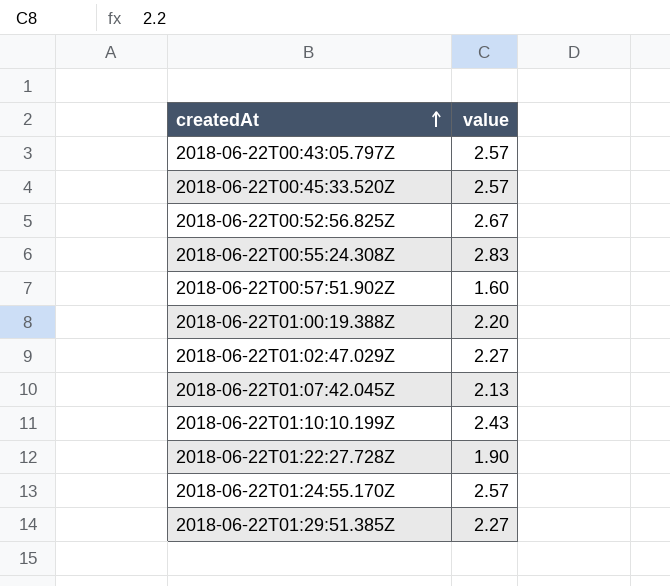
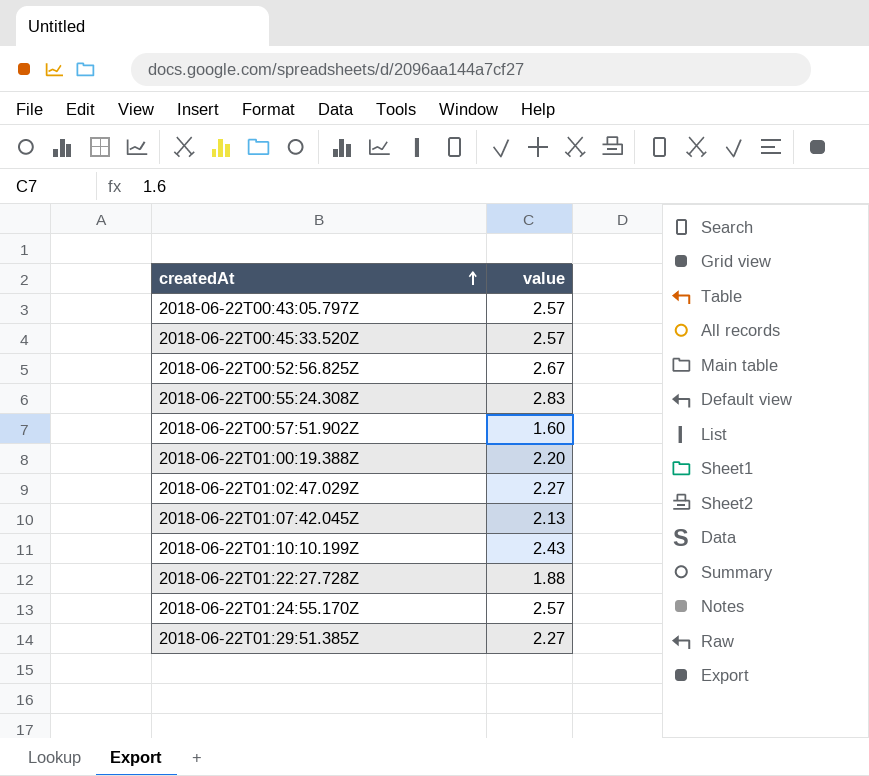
2018-06-22T01:22:27.728Z | value: 1.90 -> 1.88

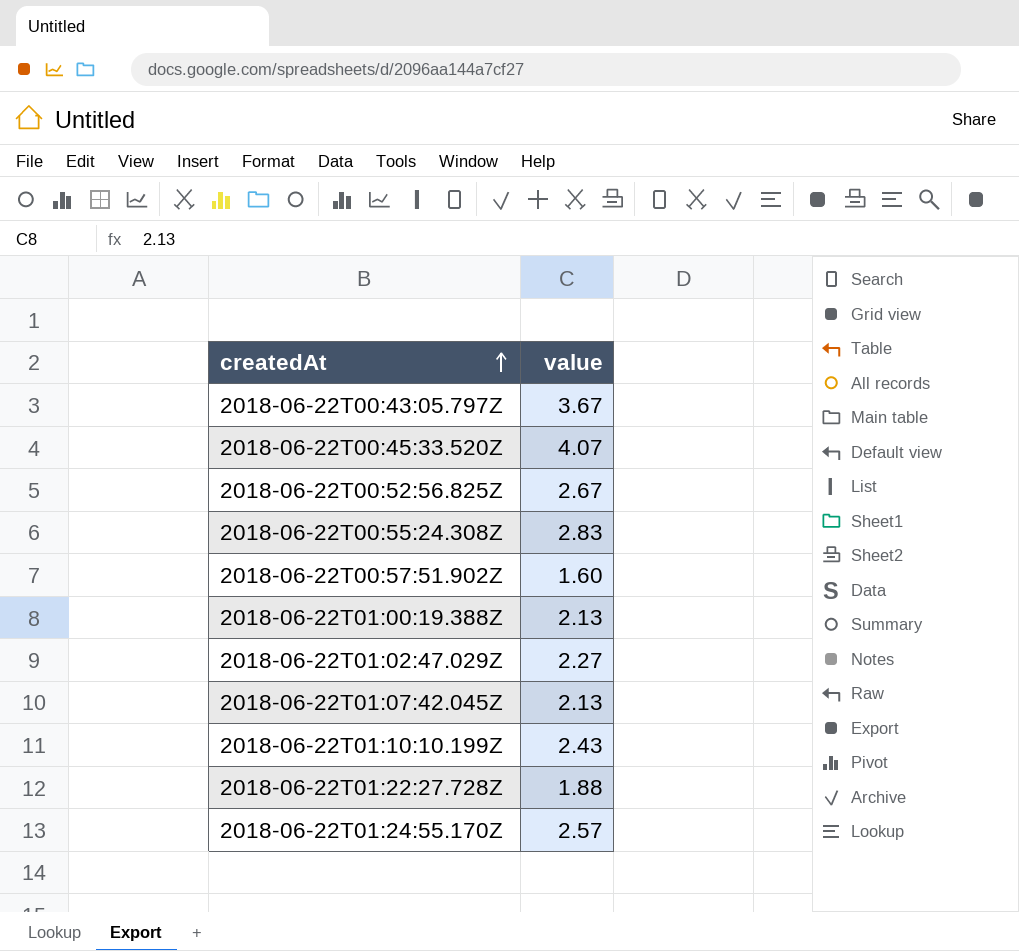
row 2018-06-22T01:29:51.385Z: 2.27 -> none
2018-06-22T00:43:05.797Z | value: 2.57 -> 3.67
2018-06-22T00:45:33.520Z | value: 2.57 -> 4.07
2018-06-22T01:00:19.388Z | value: 2.20 -> 2.13

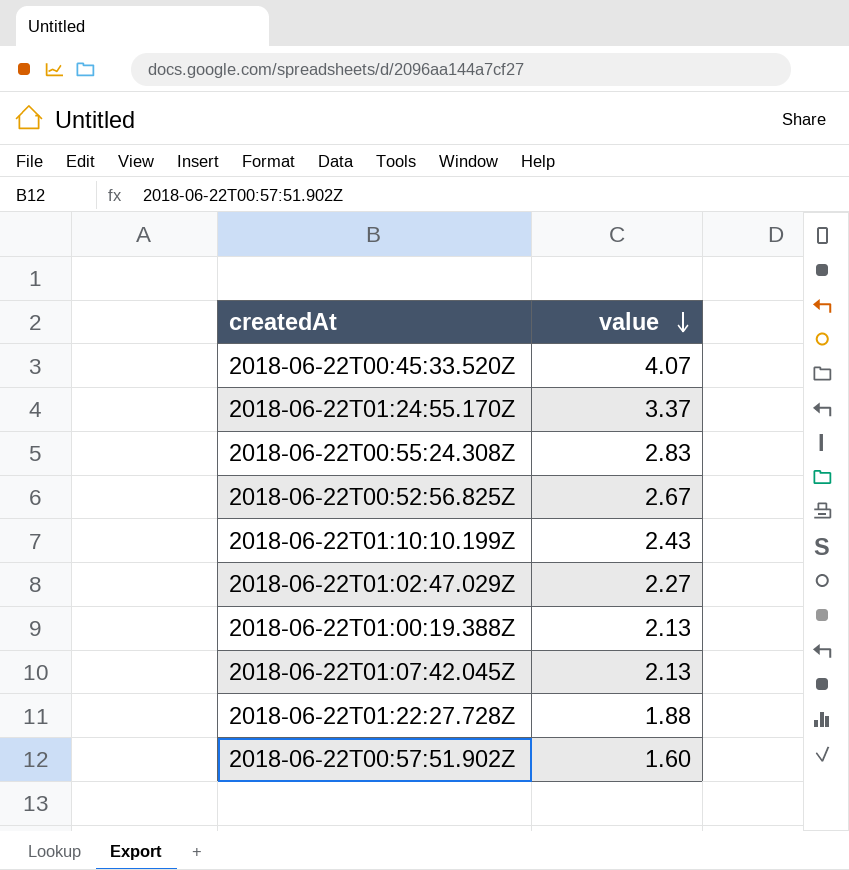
row order: createdAt ascending -> value descending
row 2018-06-22T00:43:05.797Z: 3.67 -> none
2018-06-22T01:24:55.170Z | value: 2.57 -> 3.37

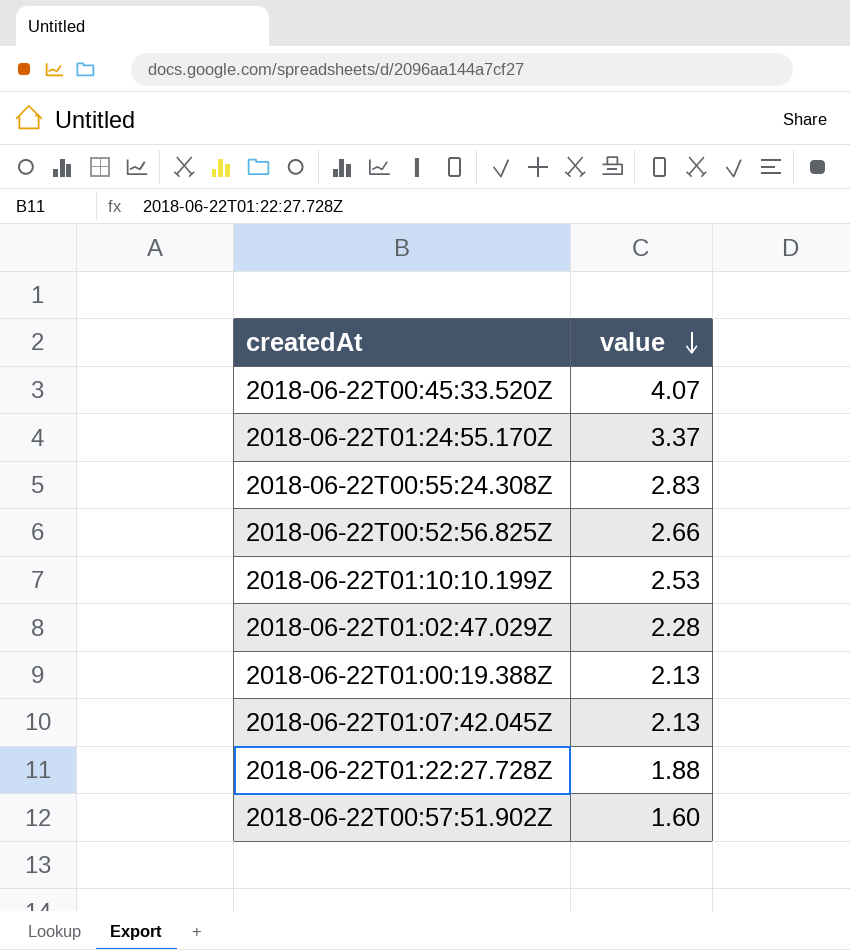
2018-06-22T00:52:56.825Z | value: 2.67 -> 2.66
2018-06-22T01:10:10.199Z | value: 2.43 -> 2.53
2018-06-22T01:02:47.029Z | value: 2.27 -> 2.28

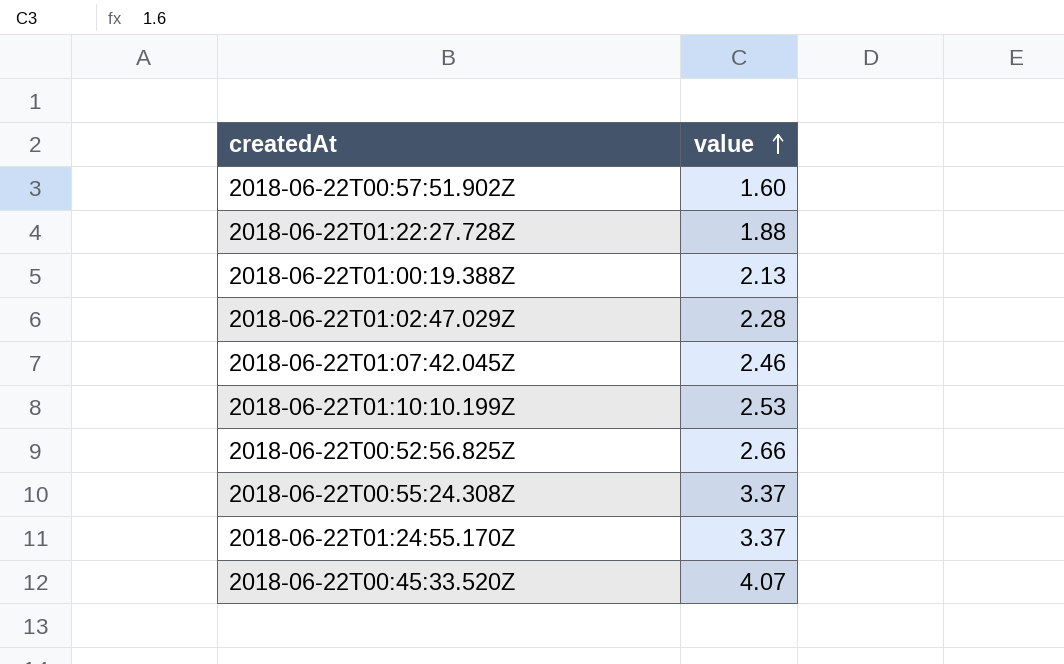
row order: value descending -> value ascending
2018-06-22T01:07:42.045Z | value: 2.13 -> 2.46
2018-06-22T00:55:24.308Z | value: 2.83 -> 3.37

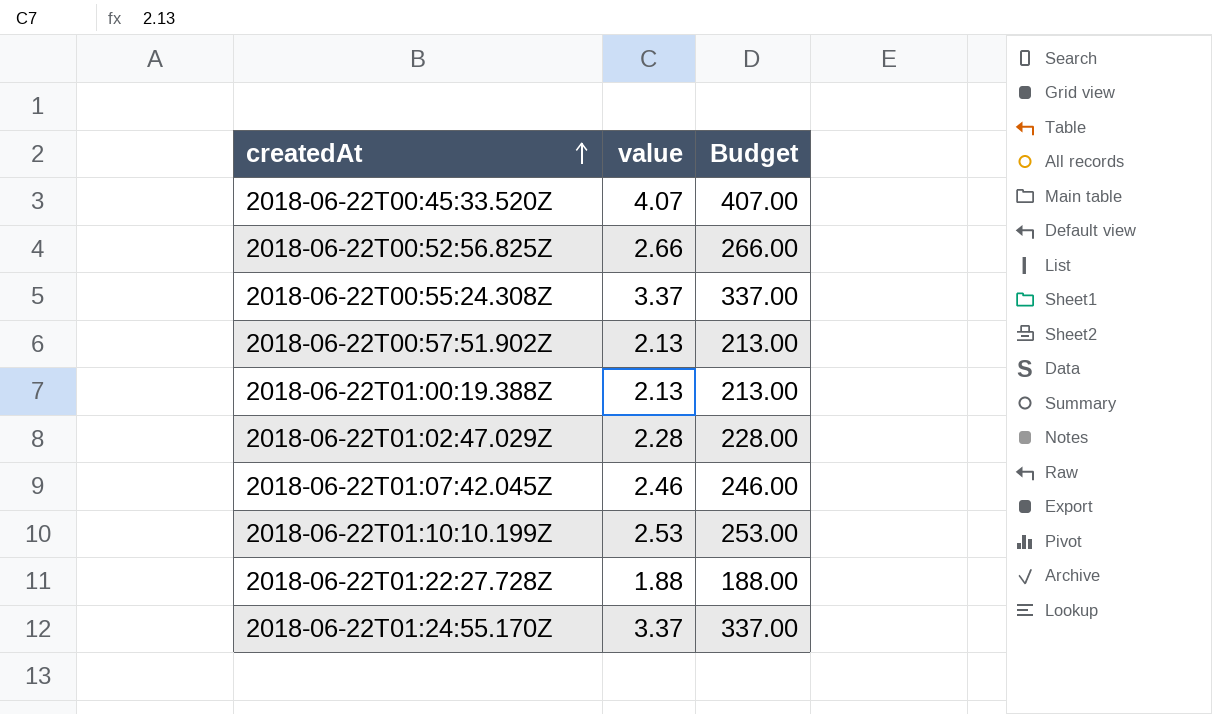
row order: value ascending -> createdAt ascending
column Budget | formula: none -> [value] * 100
2018-06-22T00:57:51.902Z | value: 1.60 -> 2.13

